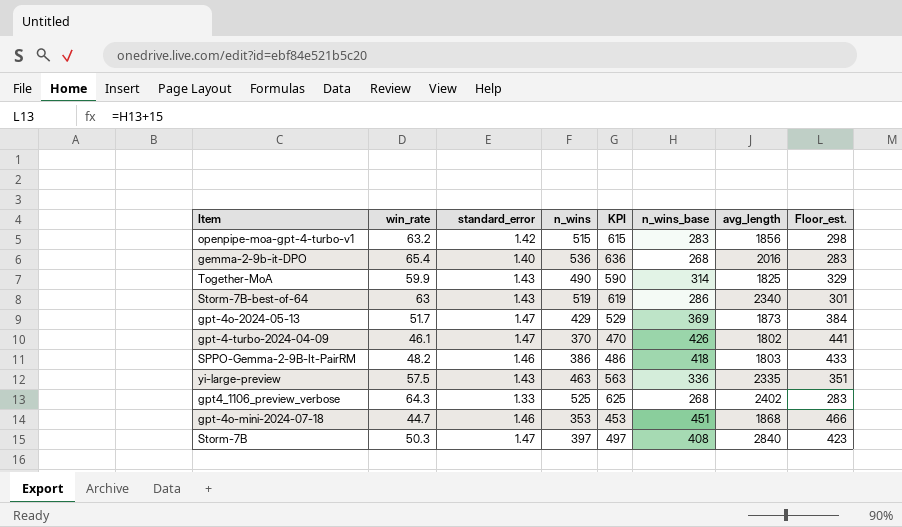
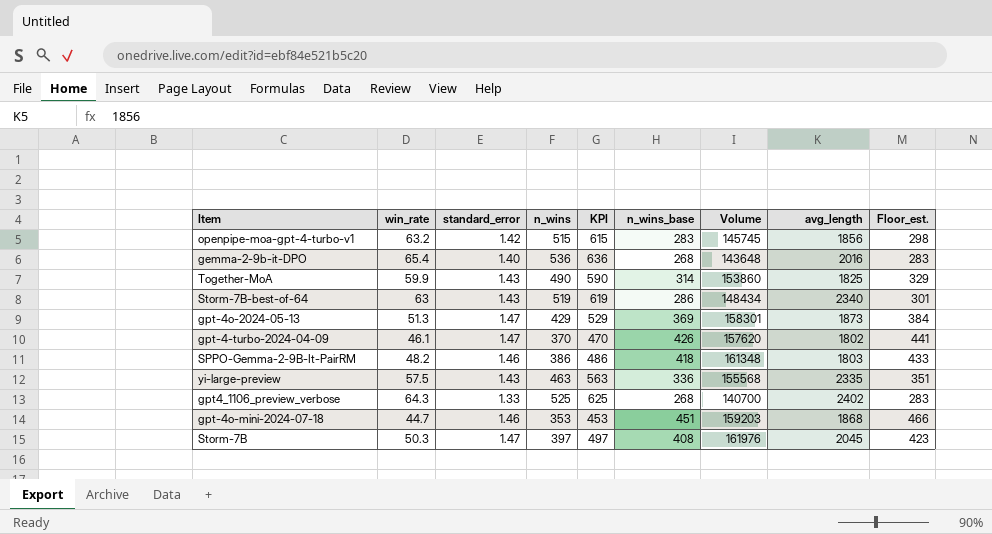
column Volume | formula: none -> [n_wins] * [n_wins_base]
gpt-4o-2024-05-13 | win_rate: 51.7 -> 51.3
Storm-7B | avg_length: 2840 -> 2045

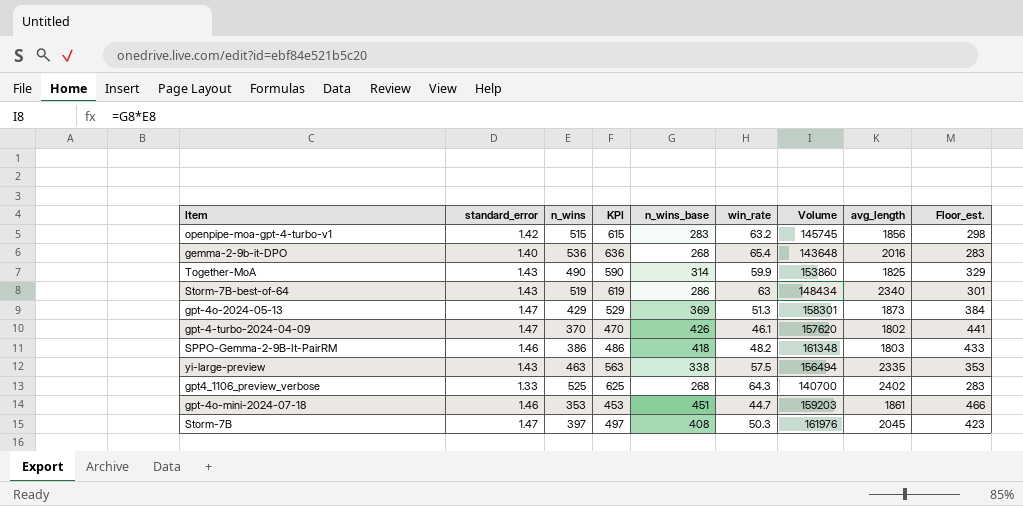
column win_rate | position: 2 -> 6
yi-large-preview | n_wins_base: 336 -> 338
yi-large-preview | Volume: 155568 -> 156494
yi-large-preview | Floor_est.: 351 -> 353
gpt-4o-mini-2024-07-18 | avg_length: 1868 -> 1861

